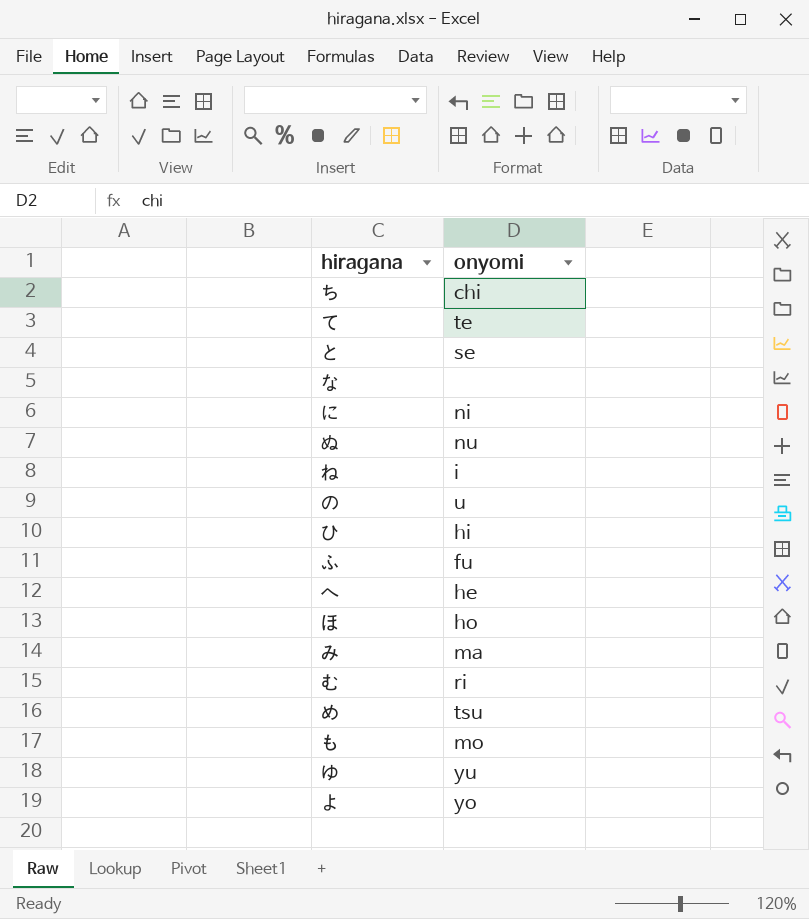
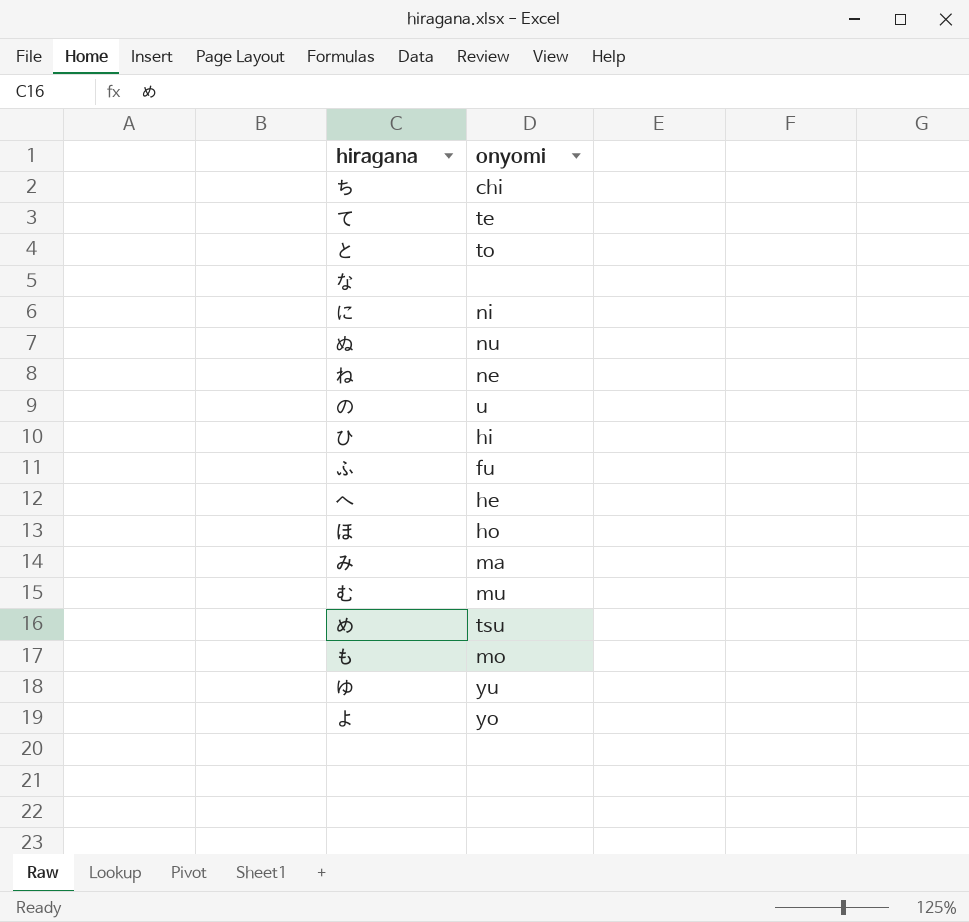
と | onyomi: se -> to
ね | onyomi: i -> ne
む | onyomi: ri -> mu

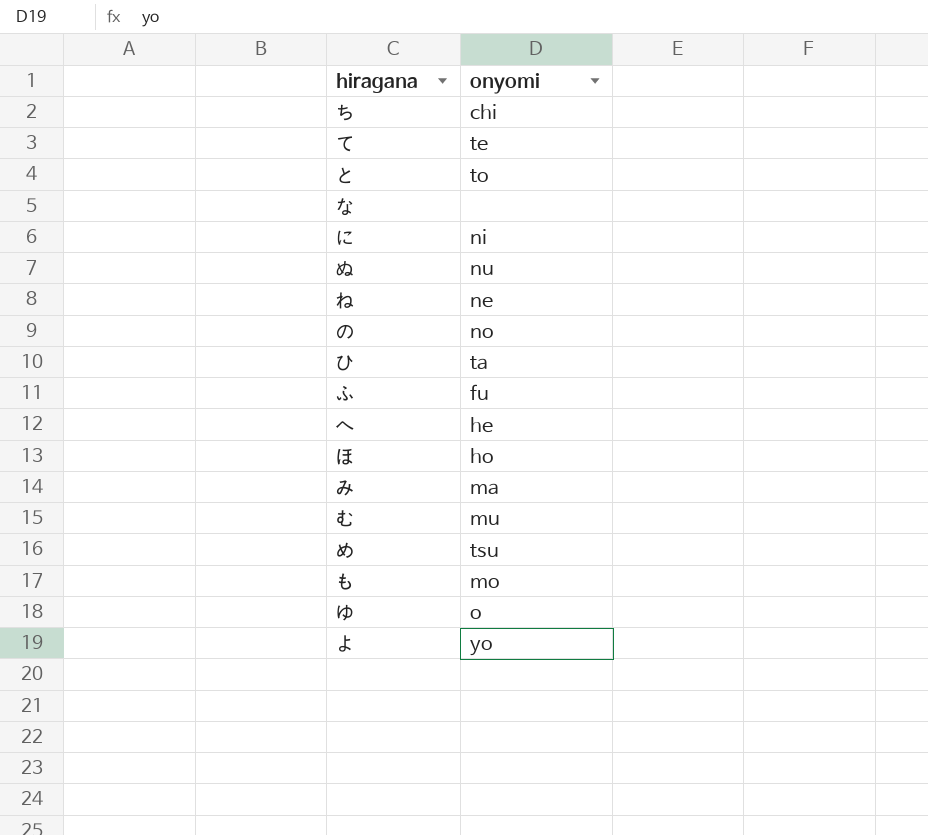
の | onyomi: u -> no
ひ | onyomi: hi -> ta
ゆ | onyomi: yu -> o

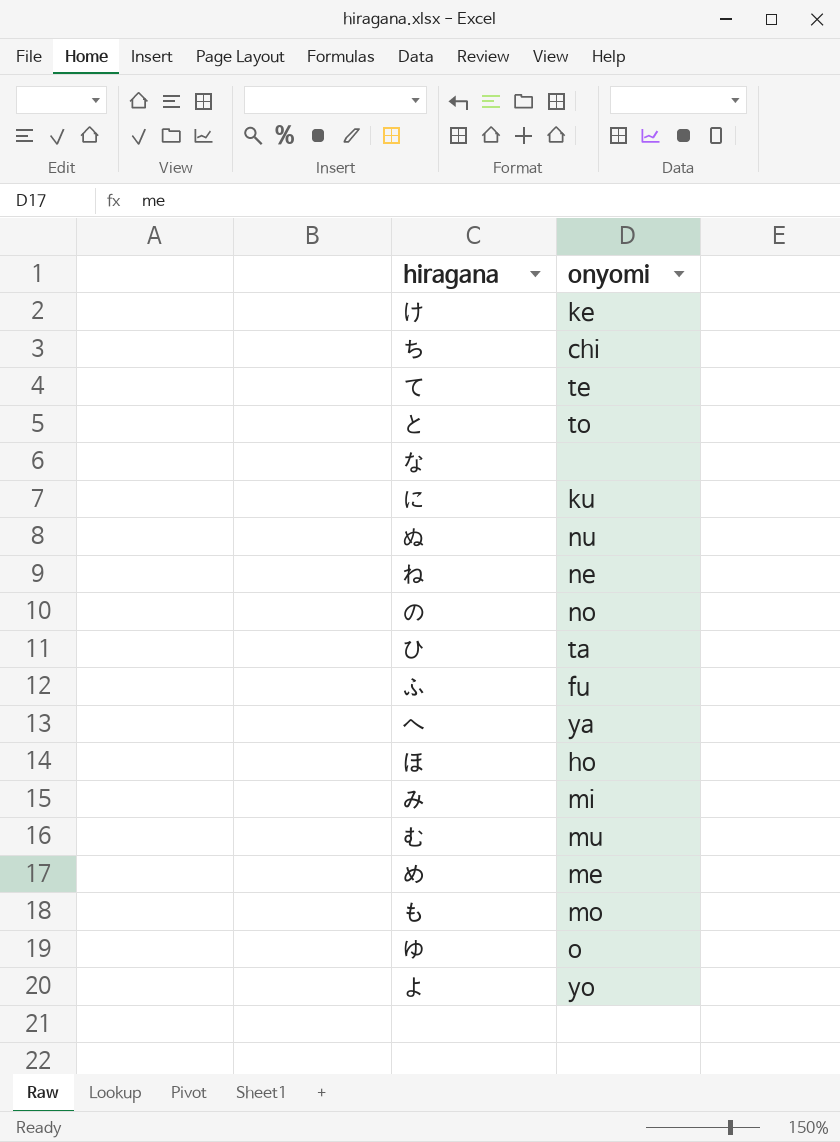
row け: none -> ke
に | onyomi: ni -> ku
へ | onyomi: he -> ya
み | onyomi: ma -> mi
め | onyomi: tsu -> me

